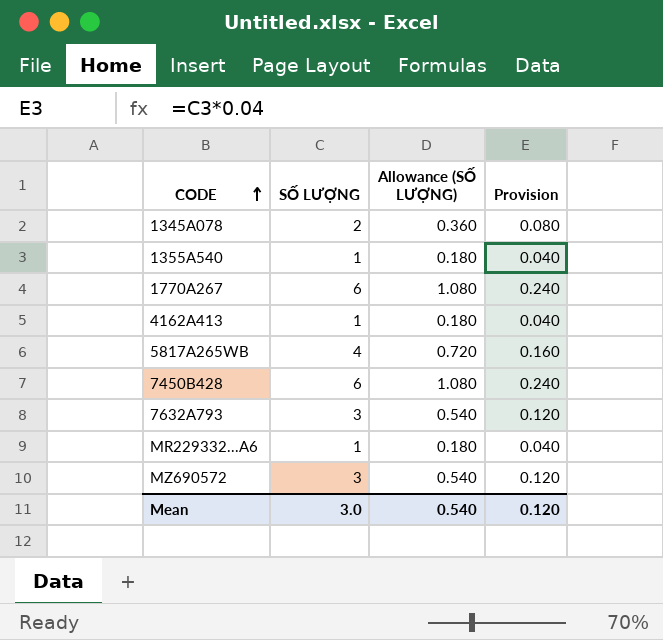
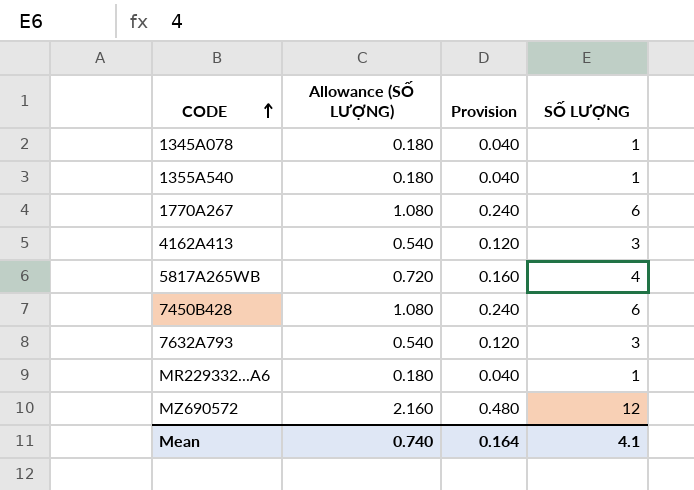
column SỐ LƯỢNG | position: 2 -> 4
1345A078 | Allowance (SỐ LƯỢNG): 0.360 -> 0.180
1345A078 | Provision: 0.080 -> 0.040
1345A078 | SỐ LƯỢNG: 2 -> 1
4162A413 | Allowance (SỐ LƯỢNG): 0.180 -> 0.540
4162A413 | Provision: 0.040 -> 0.120
4162A413 | SỐ LƯỢNG: 1 -> 3
MZ690572 | Allowance (SỐ LƯỢNG): 0.540 -> 2.160
MZ690572 | Provision: 0.120 -> 0.480
MZ690572 | SỐ LƯỢNG: 3 -> 12
Mean | Allowance (SỐ LƯỢNG): 0.540 -> 0.740
Mean | Provision: 0.120 -> 0.164
Mean | SỐ LƯỢNG: 3.0 -> 4.1

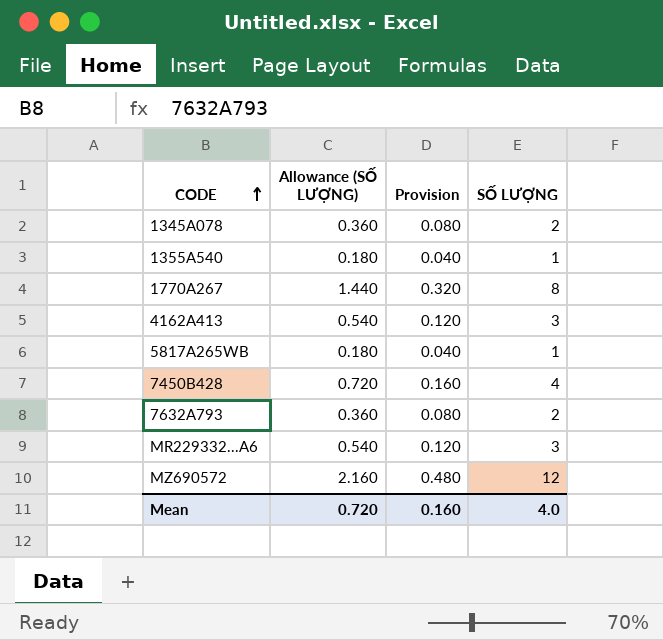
1345A078 | Allowance (SỐ LƯỢNG): 0.180 -> 0.360
1345A078 | Provision: 0.040 -> 0.080
1345A078 | SỐ LƯỢNG: 1 -> 2
1770A267 | Allowance (SỐ LƯỢNG): 1.080 -> 1.440
1770A267 | Provision: 0.240 -> 0.320
1770A267 | SỐ LƯỢNG: 6 -> 8
5817A265WB | Allowance (SỐ LƯỢNG): 0.720 -> 0.180
5817A265WB | Provision: 0.160 -> 0.040
5817A265WB | SỐ LƯỢNG: 4 -> 1
7450B428 | Allowance (SỐ LƯỢNG): 1.080 -> 0.720
7450B428 | Provision: 0.240 -> 0.160
7450B428 | SỐ LƯỢNG: 6 -> 4
7632A793 | Allowance (SỐ LƯỢNG): 0.540 -> 0.360
7632A793 | Provision: 0.120 -> 0.080
7632A793 | SỐ LƯỢNG: 3 -> 2
MR229332...A6 | Allowance (SỐ LƯỢNG): 0.180 -> 0.540
MR229332...A6 | Provision: 0.040 -> 0.120
MR229332...A6 | SỐ LƯỢNG: 1 -> 3
Mean | Allowance (SỐ LƯỢNG): 0.740 -> 0.720
Mean | Provision: 0.164 -> 0.160
Mean | SỐ LƯỢNG: 4.1 -> 4.0

